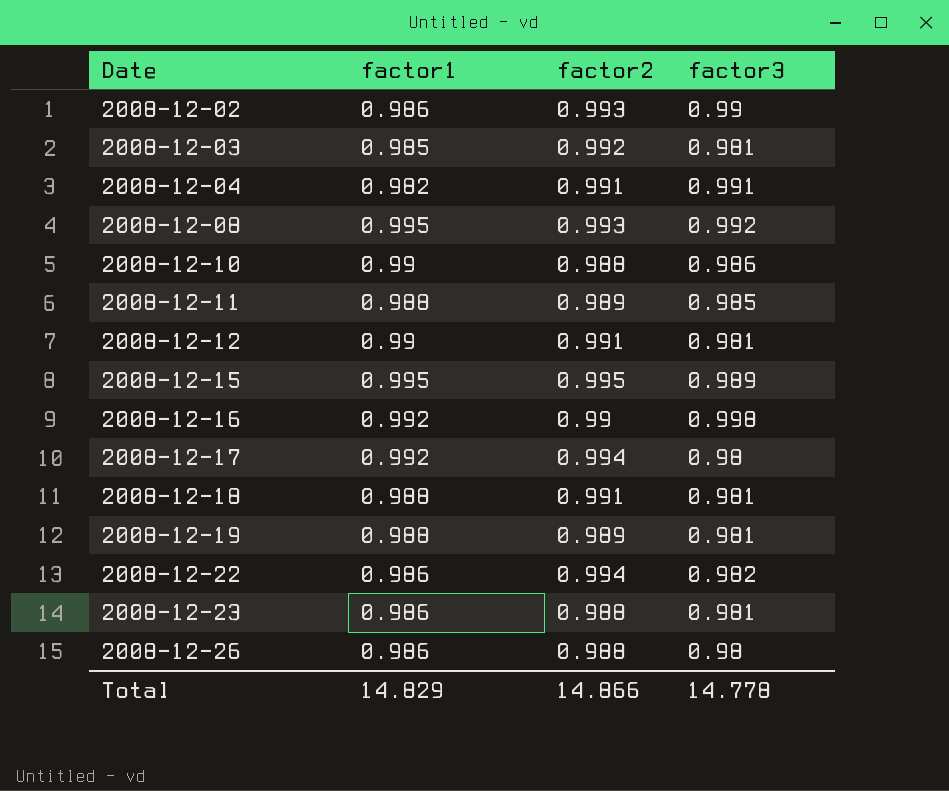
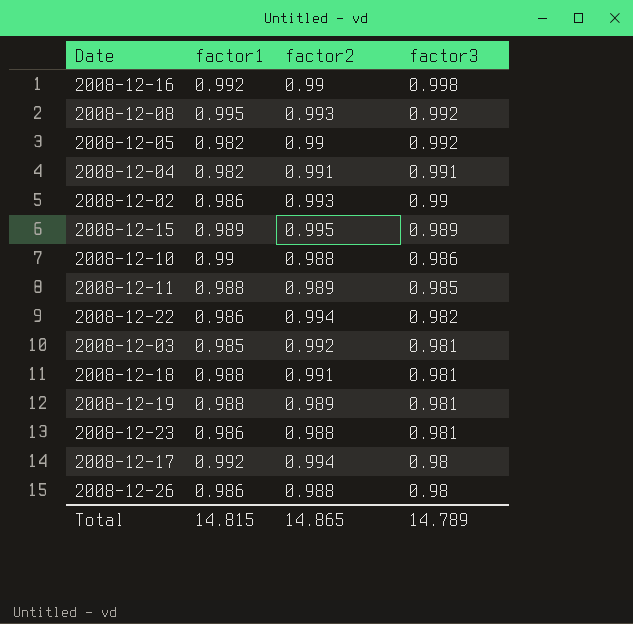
row order: Date ascending -> factor3 descending
row 2008-12-12: 0.99 | 0.991 | 0.981 -> none
row 2008-12-05: none -> 0.982 | 0.99 | 0.992
2008-12-15 | factor1: 0.995 -> 0.989
Total | factor1: 14.829 -> 14.815
Total | factor2: 14.866 -> 14.865
Total | factor3: 14.778 -> 14.789

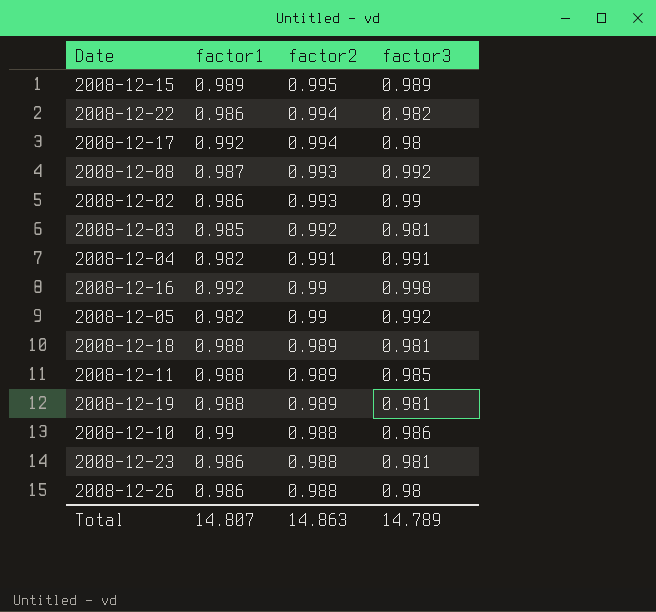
row order: factor3 descending -> factor2 descending
2008-12-08 | factor1: 0.995 -> 0.987
2008-12-18 | factor2: 0.991 -> 0.989
Total | factor1: 14.815 -> 14.807
Total | factor2: 14.865 -> 14.863

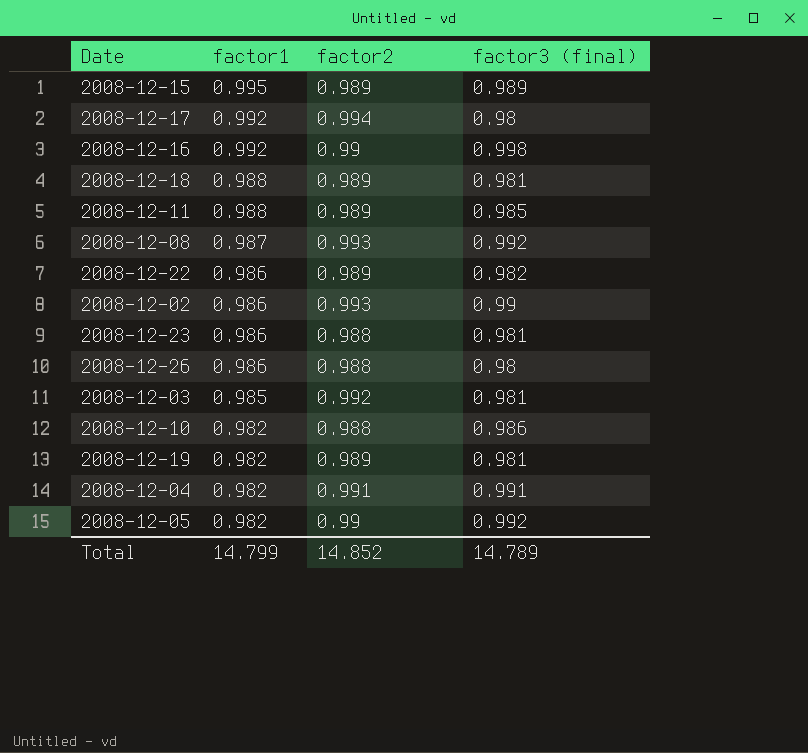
row order: factor2 descending -> factor1 descending
column name: factor3 -> factor3 (final)
2008-12-15 | factor1: 0.989 -> 0.995
2008-12-15 | factor2: 0.995 -> 0.989
2008-12-22 | factor2: 0.994 -> 0.989
2008-12-10 | factor1: 0.99 -> 0.982
2008-12-19 | factor1: 0.988 -> 0.982
Total | factor1: 14.807 -> 14.799
Total | factor2: 14.863 -> 14.852

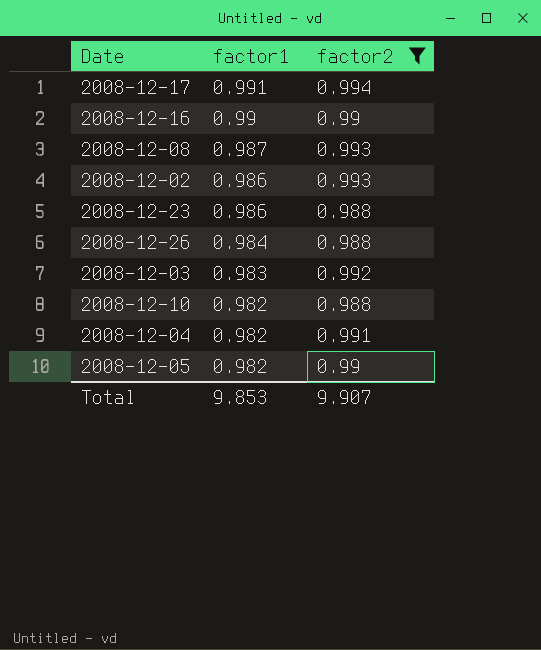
filter: none -> factor2 != 0.989
column factor3 (final) | position: 4 -> none
2008-12-17 | factor1: 0.992 -> 0.991
2008-12-16 | factor1: 0.992 -> 0.99
2008-12-26 | factor1: 0.986 -> 0.984
2008-12-03 | factor1: 0.985 -> 0.983
Total | factor1: 14.799 -> 9.853
Total | factor2: 14.852 -> 9.907

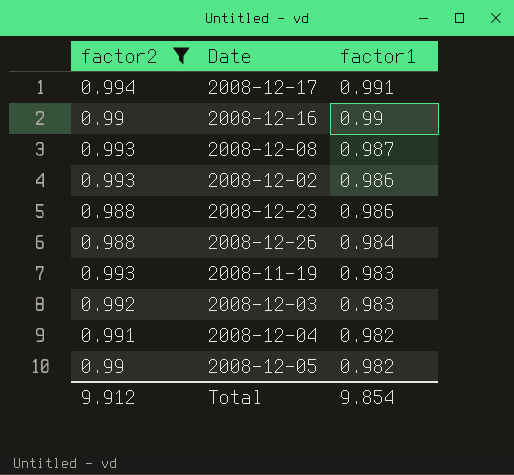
column factor2 | position: 3 -> 1
row 2008-12-10: 0.982 | 0.988 -> none
row 2008-11-19: none -> 0.993 | 0.983
Total | factor2: 9.907 -> 9.912
Total | factor1: 9.853 -> 9.854

